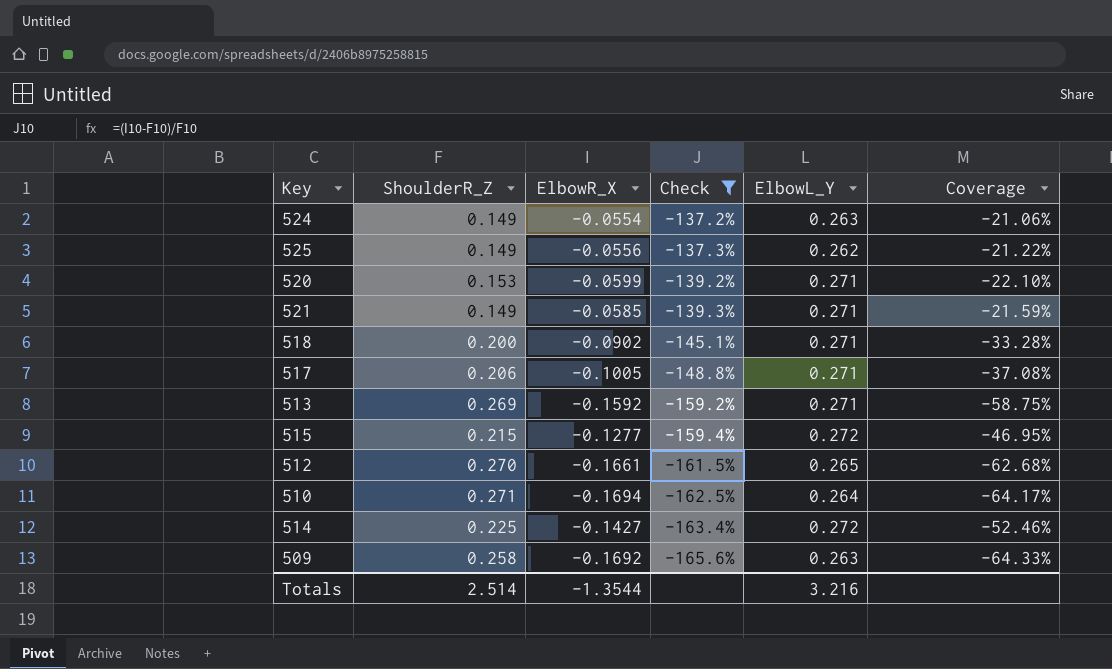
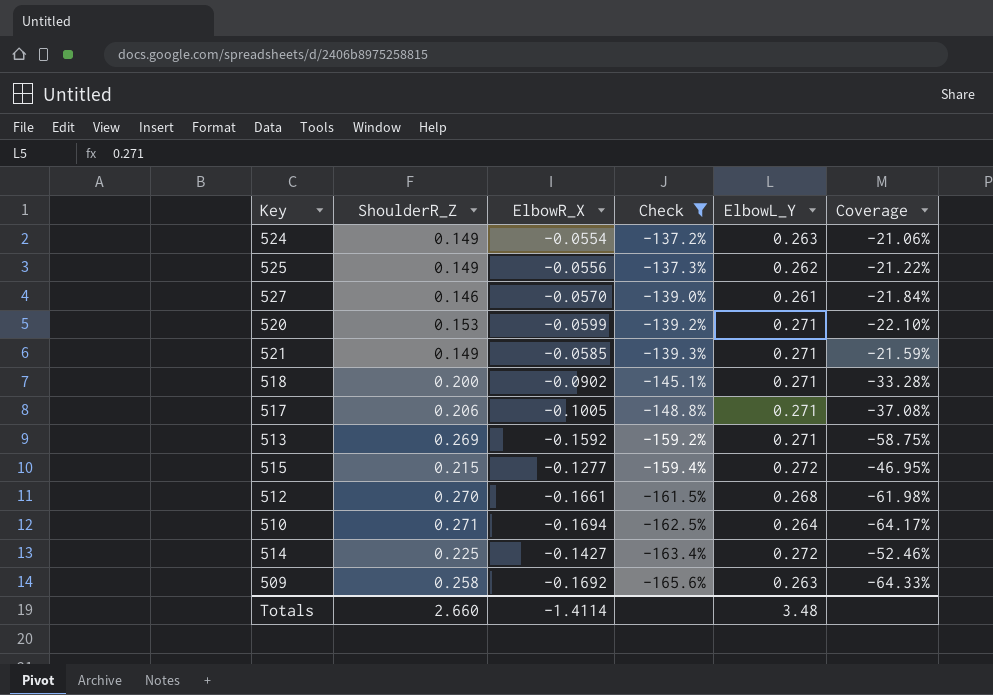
row 527: none -> 0.146 | -0.0570 | -139.0% | 0.261 | -21.84%
512 | ElbowL_Y: 0.265 -> 0.268
512 | Coverage: -62.68% -> -61.98%
Totals | ShoulderR_Z: 2.514 -> 2.660
Totals | ElbowR_X: -1.3544 -> -1.4114
Totals | ElbowL_Y: 3.216 -> 3.48

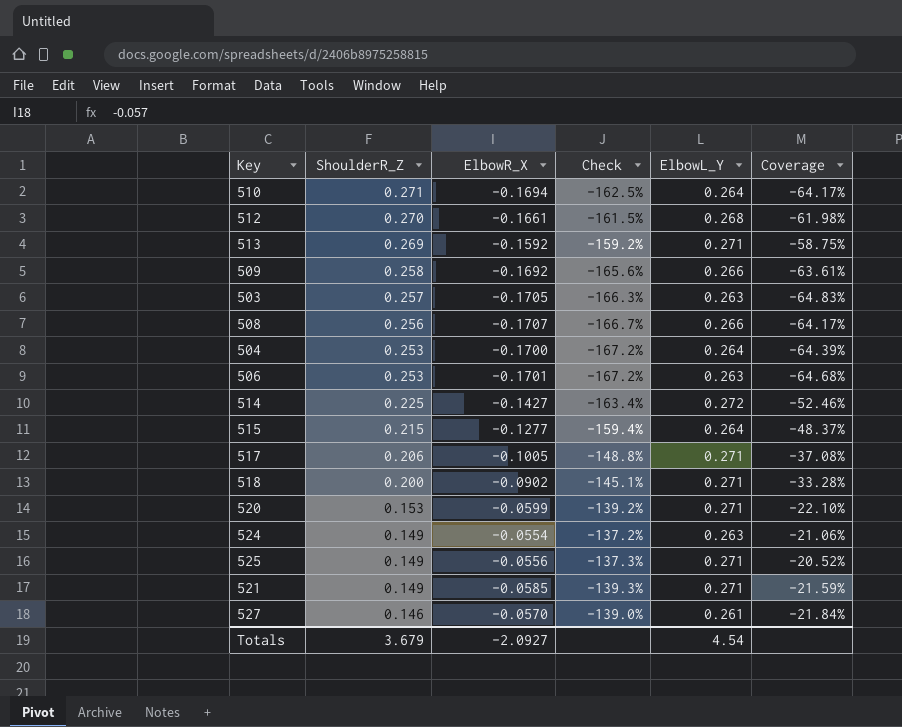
filter: Check >= -165.6% -> none
row order: Check descending -> ShoulderR_Z descending
509 | ElbowL_Y: 0.263 -> 0.266
509 | Coverage: -64.33% -> -63.61%
515 | ElbowL_Y: 0.272 -> 0.264
515 | Coverage: -46.95% -> -48.37%
525 | ElbowL_Y: 0.262 -> 0.271
525 | Coverage: -21.22% -> -20.52%
Totals | ShoulderR_Z: 2.660 -> 3.679
Totals | ElbowR_X: -1.4114 -> -2.0927
Totals | ElbowL_Y: 3.48 -> 4.54

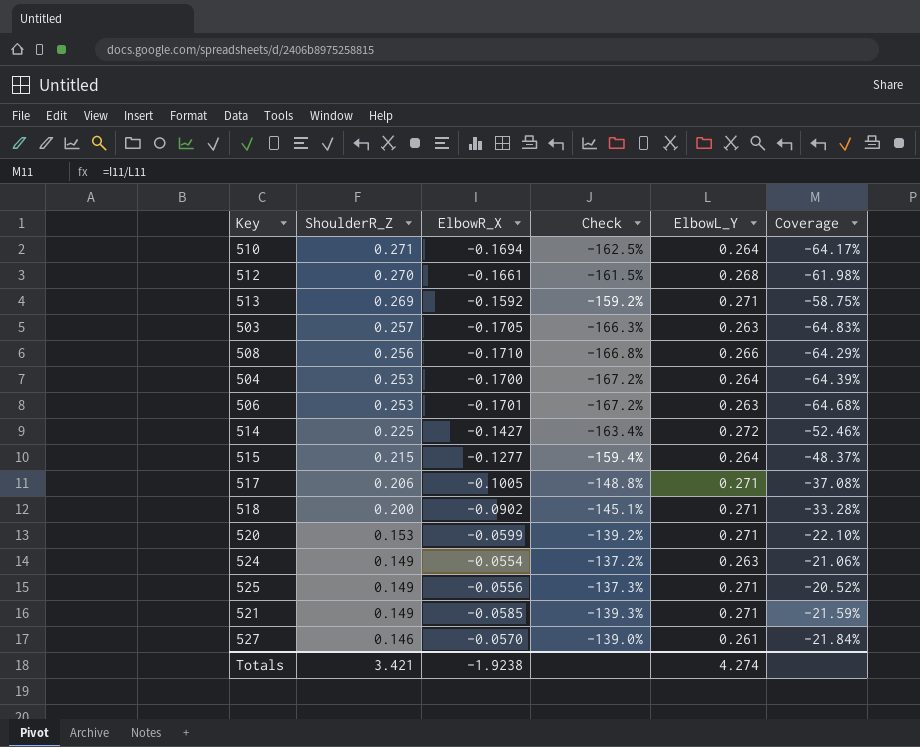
row 509: 0.258 | -0.1692 | -165.6% | 0.266 | -63.61% -> none
508 | ElbowR_X: -0.1707 -> -0.1710
508 | Check: -166.7% -> -166.8%
508 | Coverage: -64.17% -> -64.29%
Totals | ShoulderR_Z: 3.679 -> 3.421
Totals | ElbowR_X: -2.0927 -> -1.9238
Totals | ElbowL_Y: 4.54 -> 4.274

